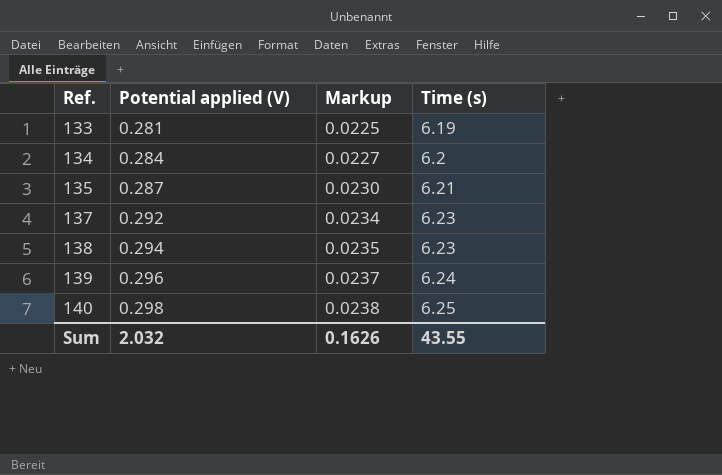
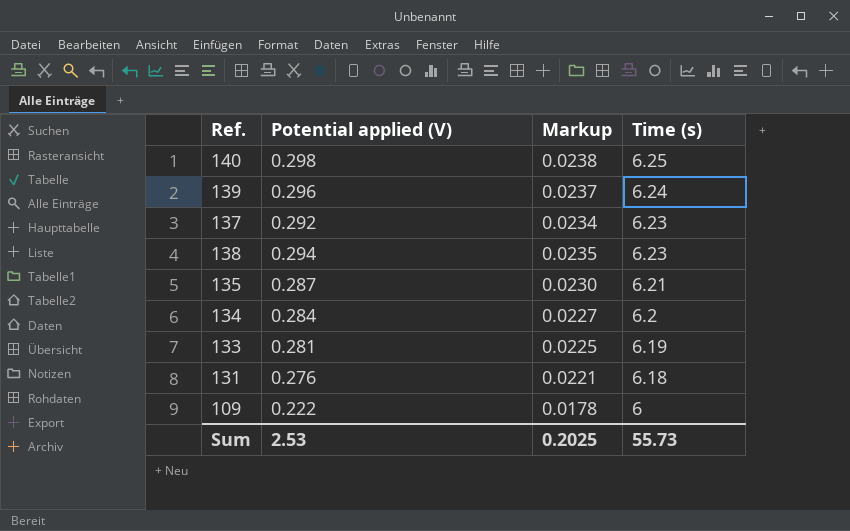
row order: Ref. ascending -> Time (s) descending
row 131: none -> 0.276 | 0.0221 | 6.18
row 109: none -> 0.222 | 0.0178 | 6
Sum | Potential applied (V): 2.032 -> 2.53
Sum | Markup: 0.1626 -> 0.2025
Sum | Time (s): 43.55 -> 55.73

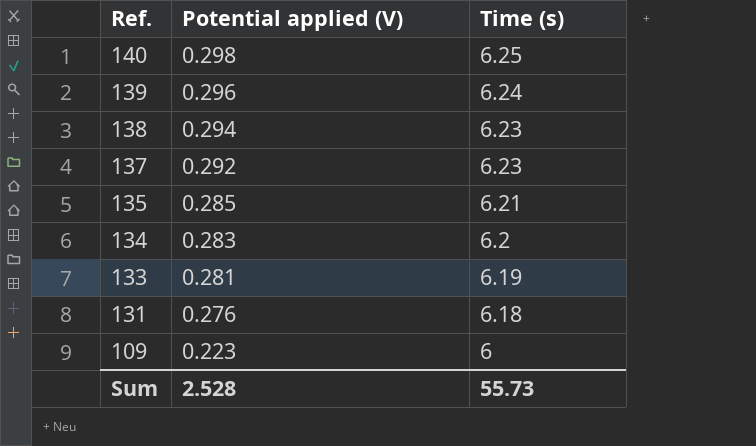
row order: Time (s) descending -> Ref. descending
column Markup | formula: [Potential applied (V)] * 0.08 -> none
135 | Potential applied (V): 0.287 -> 0.285
134 | Potential applied (V): 0.284 -> 0.283
109 | Potential applied (V): 0.222 -> 0.223
Sum | Potential applied (V): 2.53 -> 2.528

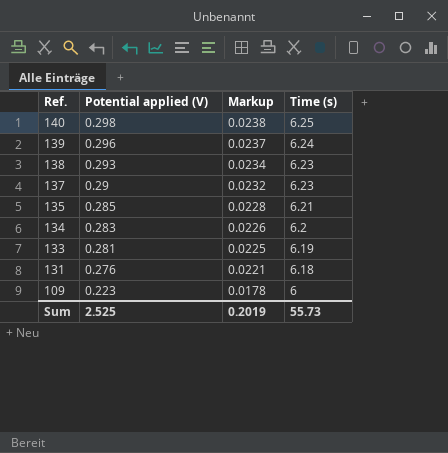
column Markup | formula: none -> [Potential applied (V)] * 0.08
138 | Potential applied (V): 0.294 -> 0.293
137 | Potential applied (V): 0.292 -> 0.29
Sum | Potential applied (V): 2.528 -> 2.525

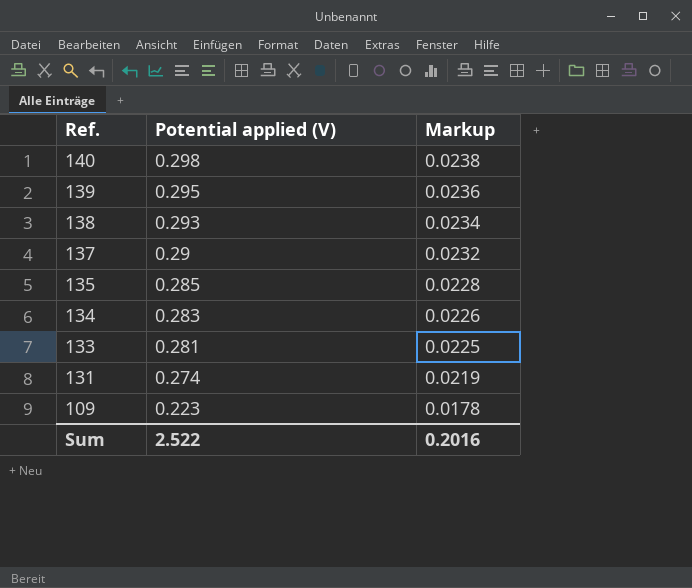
column Time (s) | position: 4 -> none
139 | Potential applied (V): 0.296 -> 0.295
139 | Markup: 0.0237 -> 0.0236
131 | Potential applied (V): 0.276 -> 0.274
131 | Markup: 0.0221 -> 0.0219
Sum | Potential applied (V): 2.525 -> 2.522
Sum | Markup: 0.2019 -> 0.2016

